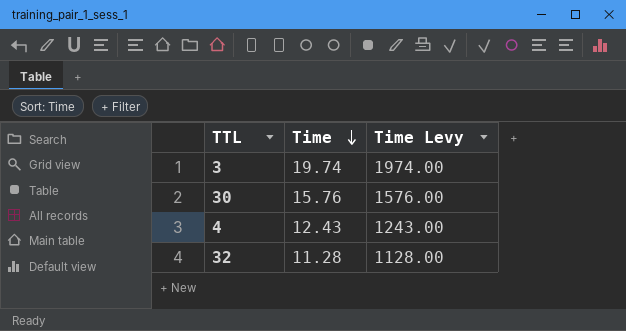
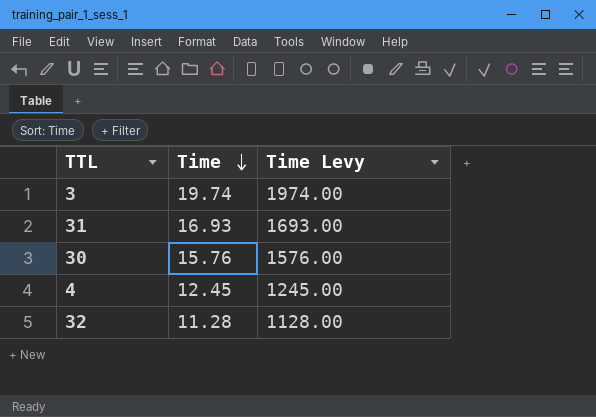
row 31: none -> 16.93 | 1693.00
4 | Time: 12.43 -> 12.45
4 | Time Levy: 1243.00 -> 1245.00

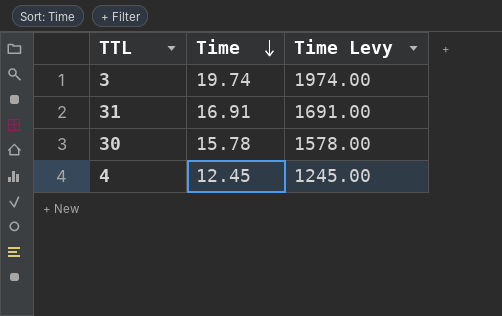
row 32: 11.28 | 1128.00 -> none
31 | Time: 16.93 -> 16.91
31 | Time Levy: 1693.00 -> 1691.00
30 | Time: 15.76 -> 15.78
30 | Time Levy: 1576.00 -> 1578.00

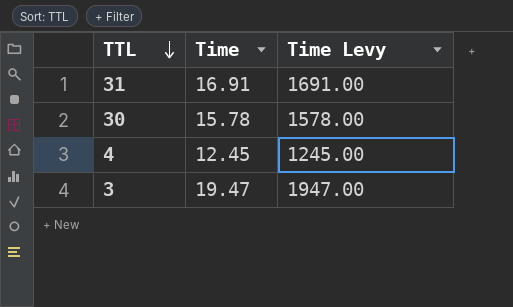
row order: Time descending -> TTL descending
3 | Time: 19.74 -> 19.47
3 | Time Levy: 1974.00 -> 1947.00

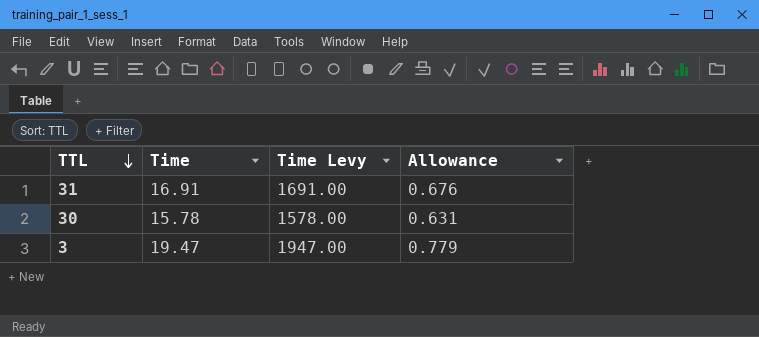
column Allowance | formula: none -> [Time] * 0.04
row 4: 12.45 | 1245.00 -> none

